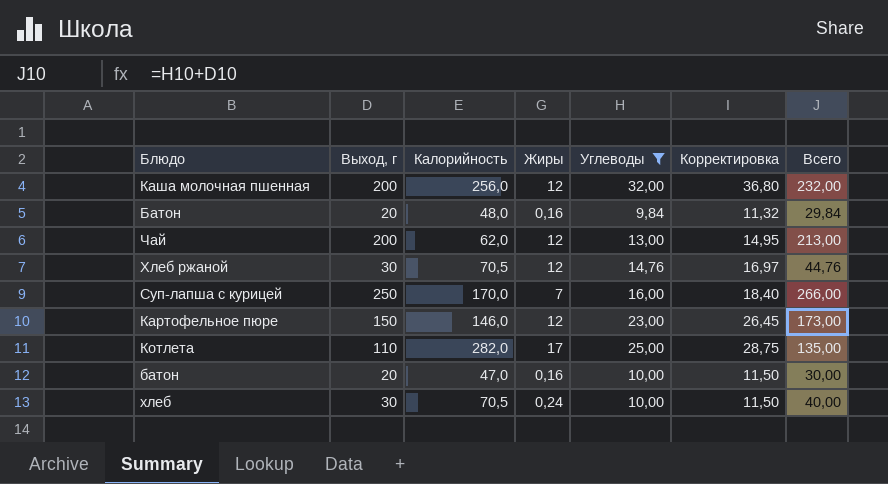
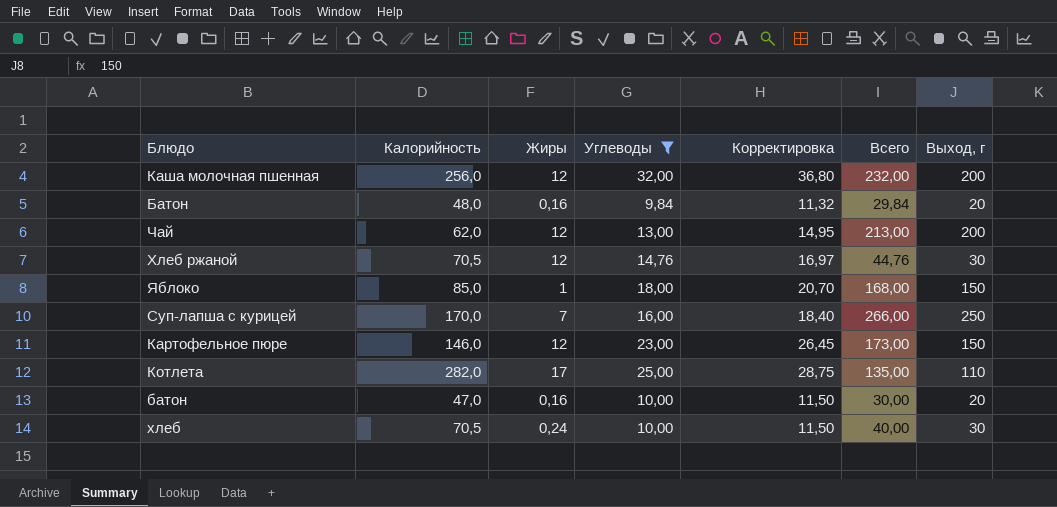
column Выход, г | position: 2 -> 7
row Яблоко: none -> 85,0 | 1 | 18,00 | 20,70 | 168,00 | 150

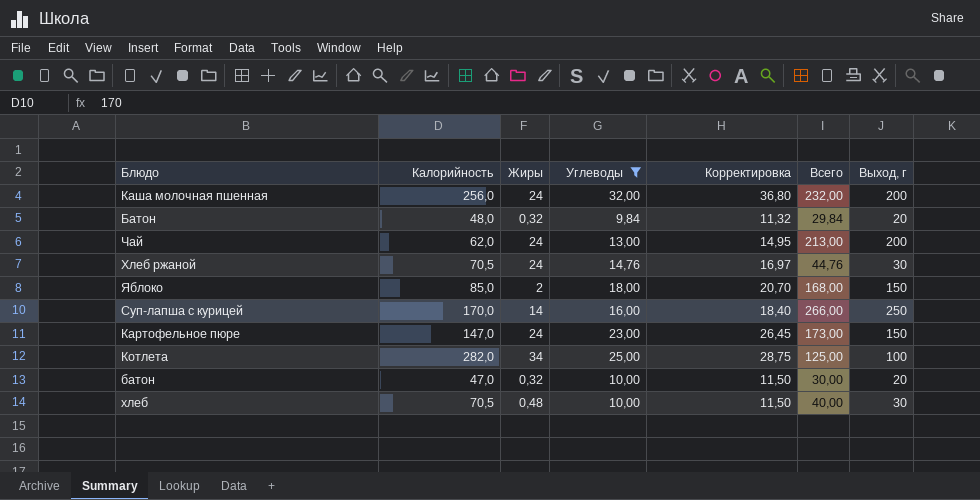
Каша молочная пшенная | Жиры: 12 -> 24
Батон | Жиры: 0,16 -> 0,32
Чай | Жиры: 12 -> 24
Хлеб ржаной | Жиры: 12 -> 24
Яблоко | Жиры: 1 -> 2
Суп-лапша с курицей | Жиры: 7 -> 14
Картофельное пюре | Калорийность: 146,0 -> 147,0
Картофельное пюре | Жиры: 12 -> 24
Котлета | Жиры: 17 -> 34
Котлета | Всего: 135,00 -> 125,00
Котлета | Выход, г: 110 -> 100
батон | Жиры: 0,16 -> 0,32
хлеб | Жиры: 0,24 -> 0,48

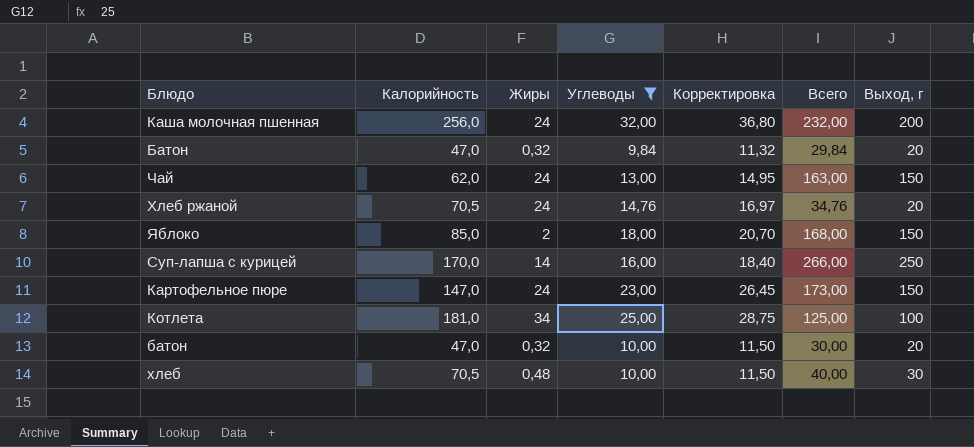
Батон | Калорийность: 48,0 -> 47,0
Чай | Всего: 213,00 -> 163,00
Чай | Выход, г: 200 -> 150
Хлеб ржаной | Всего: 44,76 -> 34,76
Хлеб ржаной | Выход, г: 30 -> 20
Котлета | Калорийность: 282,0 -> 181,0

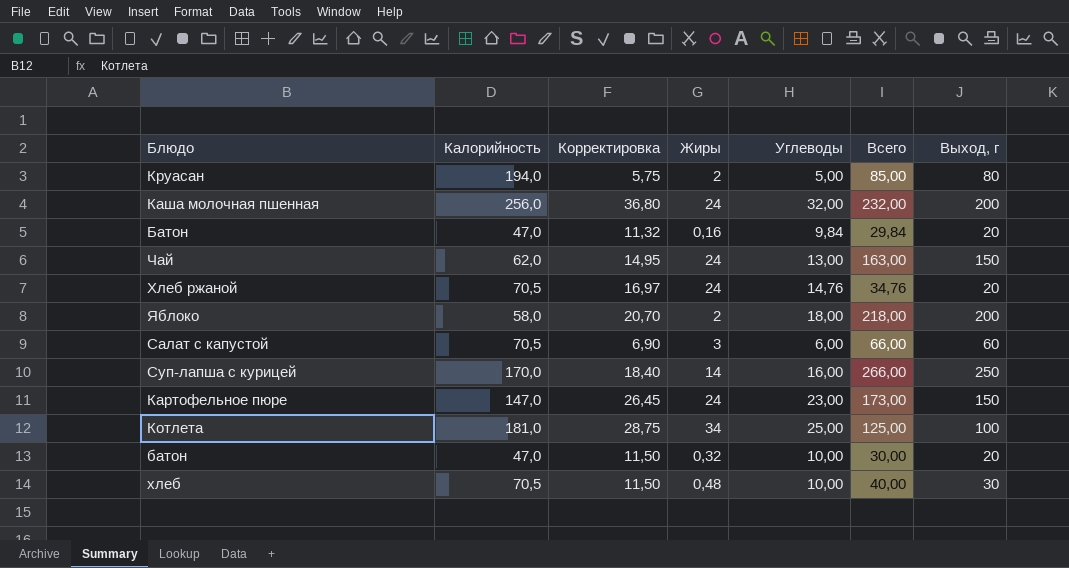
filter: Углеводы >= 9,84 -> none
column Корректировка | position: 5 -> 3
Батон | Жиры: 0,32 -> 0,16
Яблоко | Калорийность: 85,0 -> 58,0
Яблоко | Всего: 168,00 -> 218,00
Яблоко | Выход, г: 150 -> 200

